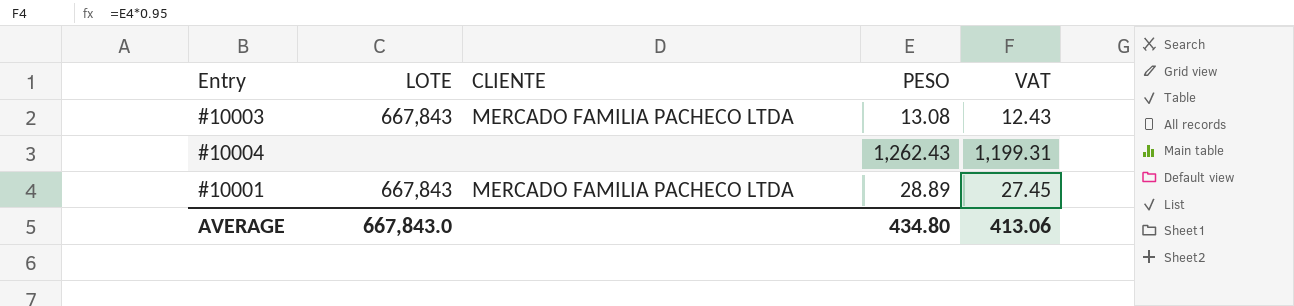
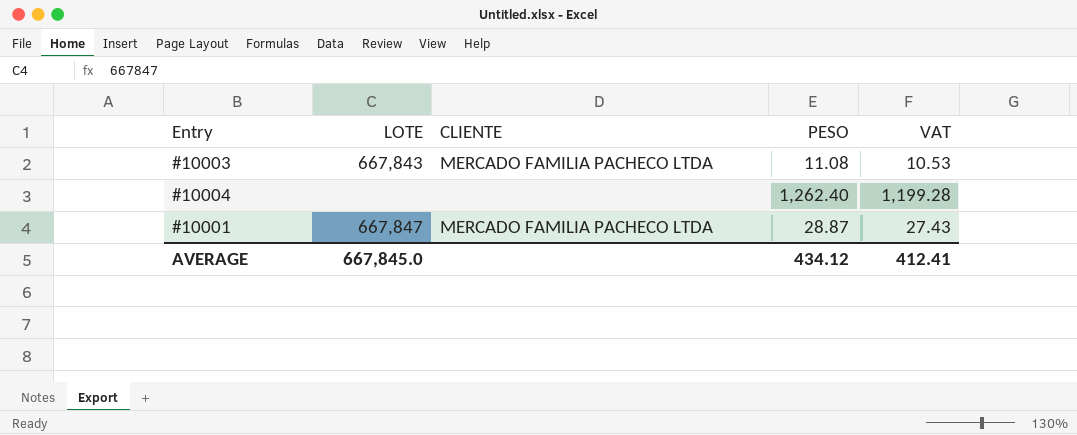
#10003 | PESO: 13.08 -> 11.08
#10003 | VAT: 12.43 -> 10.53
#10004 | PESO: 1,262.43 -> 1,262.40
#10004 | VAT: 1,199.31 -> 1,199.28
#10001 | LOTE: 667,843 -> 667,847
#10001 | PESO: 28.89 -> 28.87
#10001 | VAT: 27.45 -> 27.43
AVERAGE | LOTE: 667,843.0 -> 667,845.0
AVERAGE | PESO: 434.80 -> 434.12
AVERAGE | VAT: 413.06 -> 412.41

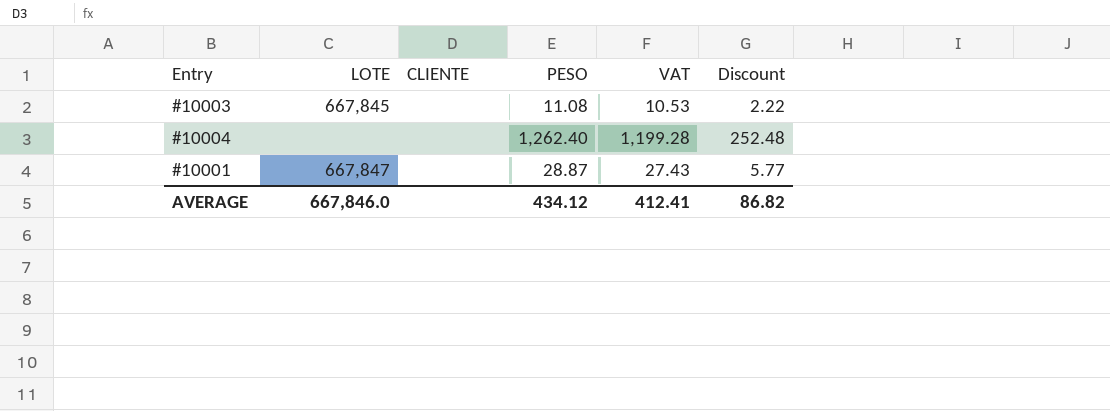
column Discount | formula: none -> [PESO] * 0.2
#10003 | LOTE: 667,843 -> 667,845
#10003 | CLIENTE: MERCADO FAMILIA PACHECO LTDA -> none
#10001 | CLIENTE: MERCADO FAMILIA PACHECO LTDA -> none
AVERAGE | LOTE: 667,845.0 -> 667,846.0

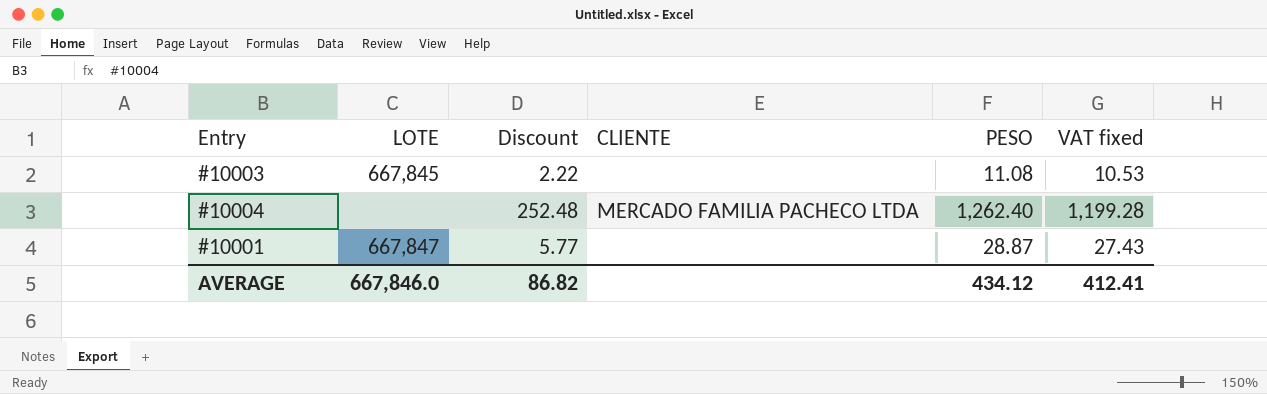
column Discount | position: 6 -> 3
column name: VAT -> VAT fixed
#10004 | CLIENTE: none -> MERCADO FAMILIA PACHECO LTDA

